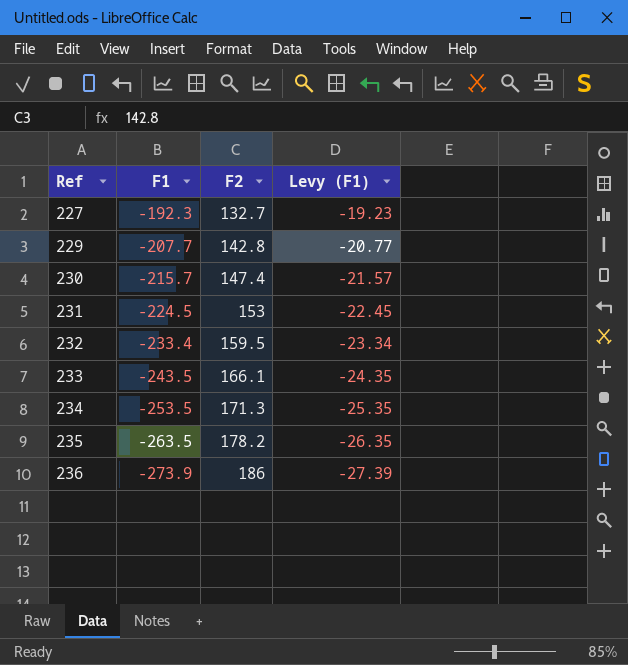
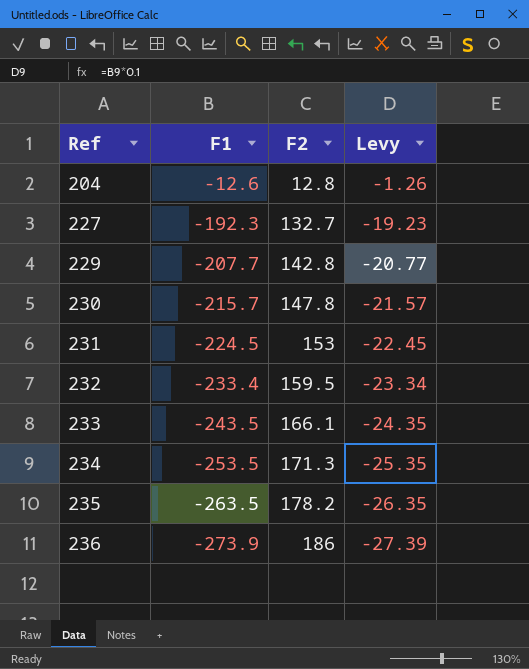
column name: Levy (F1) -> Levy
row 204: none -> -12.6 | 12.8 | -1.26
230 | F2: 147.4 -> 147.8

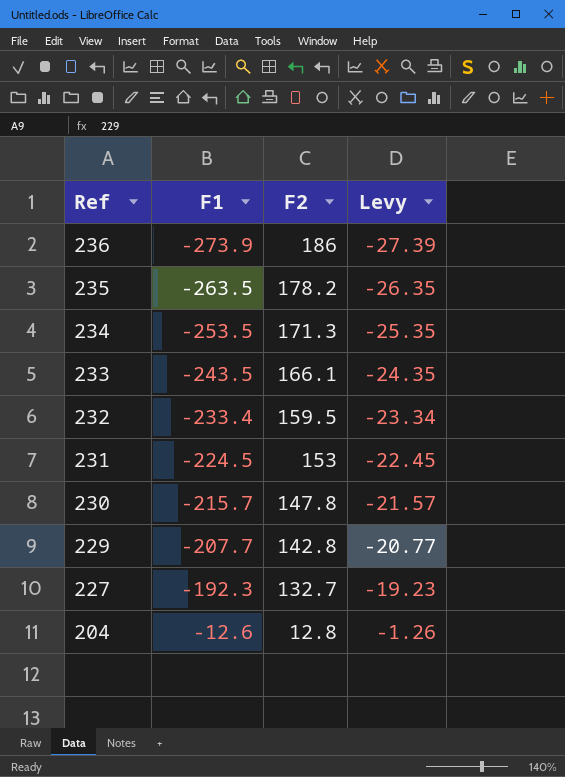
row order: Ref ascending -> Ref descending

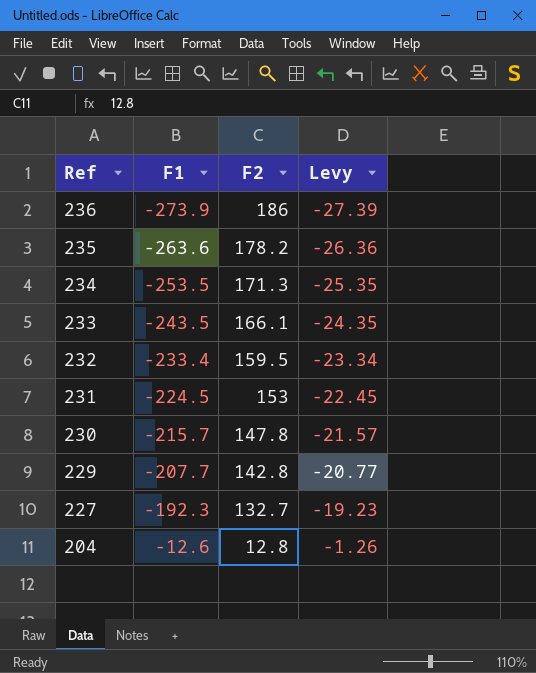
235 | F1: -263.5 -> -263.6
235 | Levy: -26.35 -> -26.36

